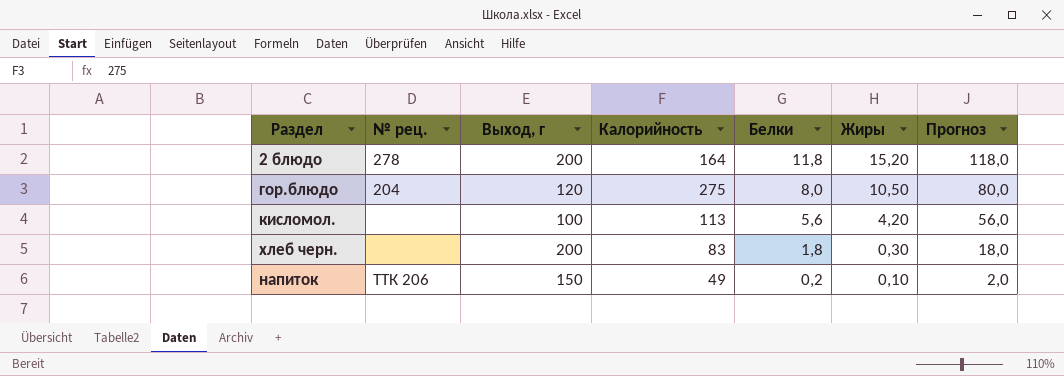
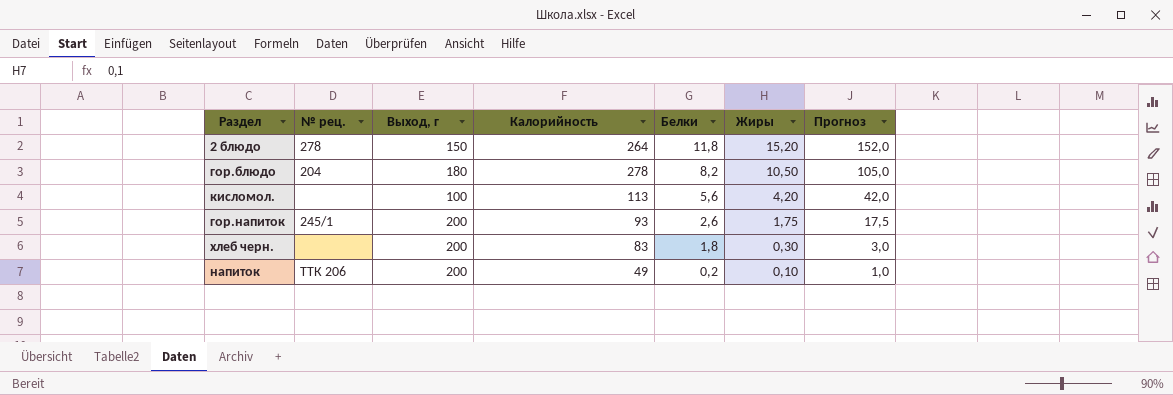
column Прогноз | formula: [Белки] * 10 -> [Жиры] * 10
2 блюдо | Выход, г: 200 -> 150
2 блюдо | Калорийность: 164 -> 264
гор.блюдо | Выход, г: 120 -> 180
гор.блюдо | Калорийность: 275 -> 278
гор.блюдо | Белки: 8,0 -> 8,2
row гор.напиток: none -> 245/1 | 200 | 93 | 2,6 | 1,75 | 17,5
напиток | Выход, г: 150 -> 200

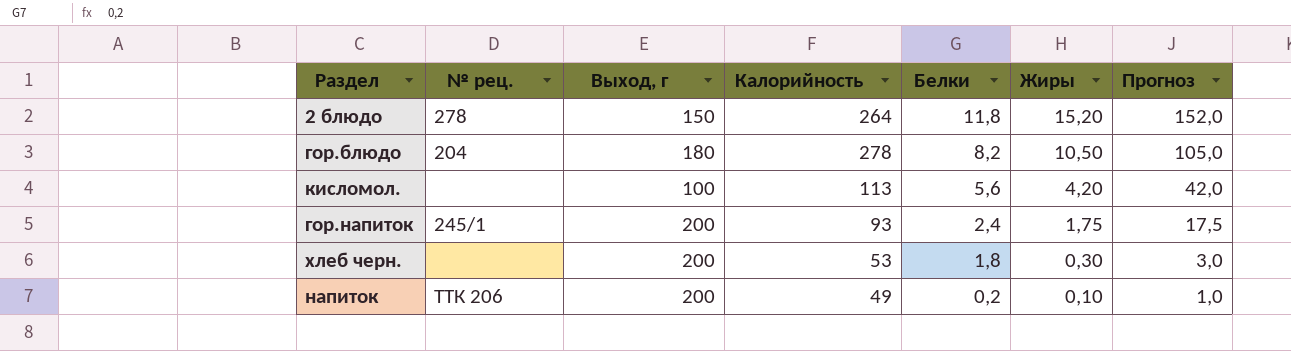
гор.напиток | Белки: 2,6 -> 2,4
хлеб черн. | Калорийность: 83 -> 53

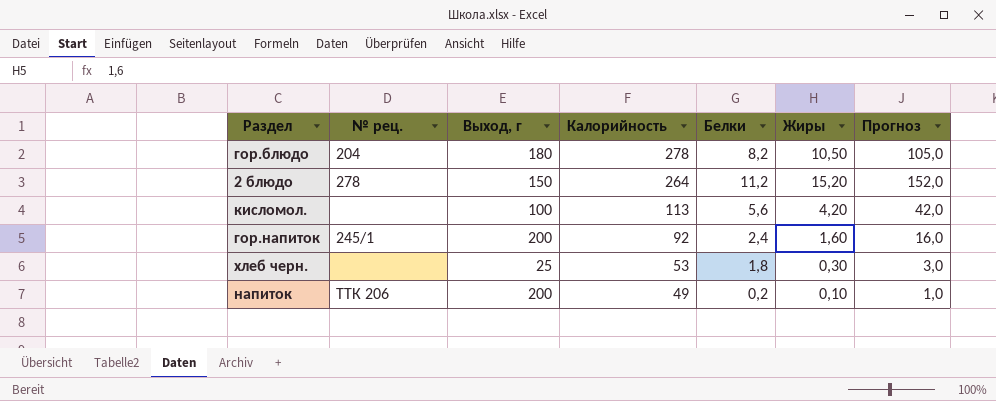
row order: Белки descending -> Калорийность descending
2 блюдо | Белки: 11,8 -> 11,2
гор.напиток | Калорийность: 93 -> 92
гор.напиток | Жиры: 1,75 -> 1,60
гор.напиток | Прогноз: 17,5 -> 16,0
хлеб черн. | Выход, г: 200 -> 25

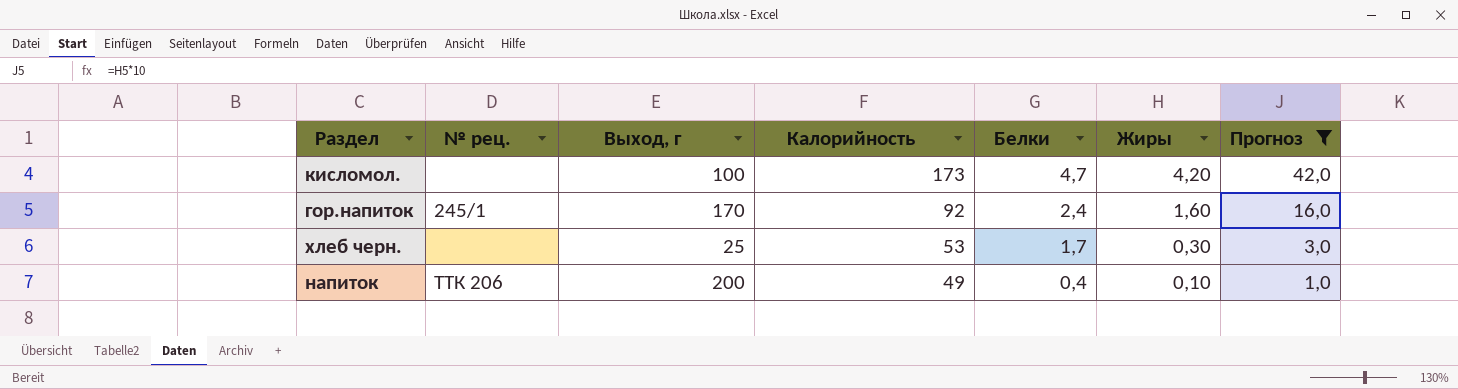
filter: none -> Прогноз <= 42,0
кисломол. | Калорийность: 113 -> 173
кисломол. | Белки: 5,6 -> 4,7
гор.напиток | Выход, г: 200 -> 170
хлеб черн. | Белки: 1,8 -> 1,7
напиток | Белки: 0,2 -> 0,4

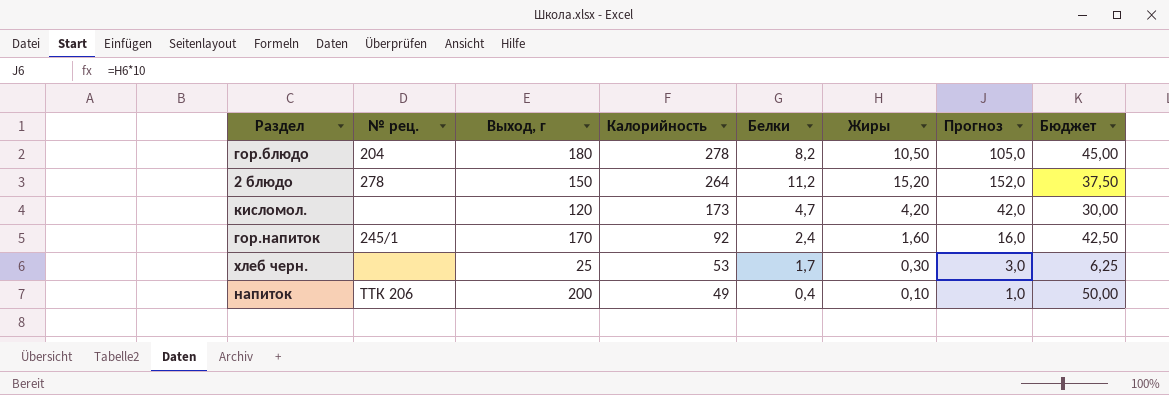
filter: Прогноз <= 42,0 -> none
column Бюджет | formula: none -> [Выход, г] * 0,25
кисломол. | Выход, г: 100 -> 120

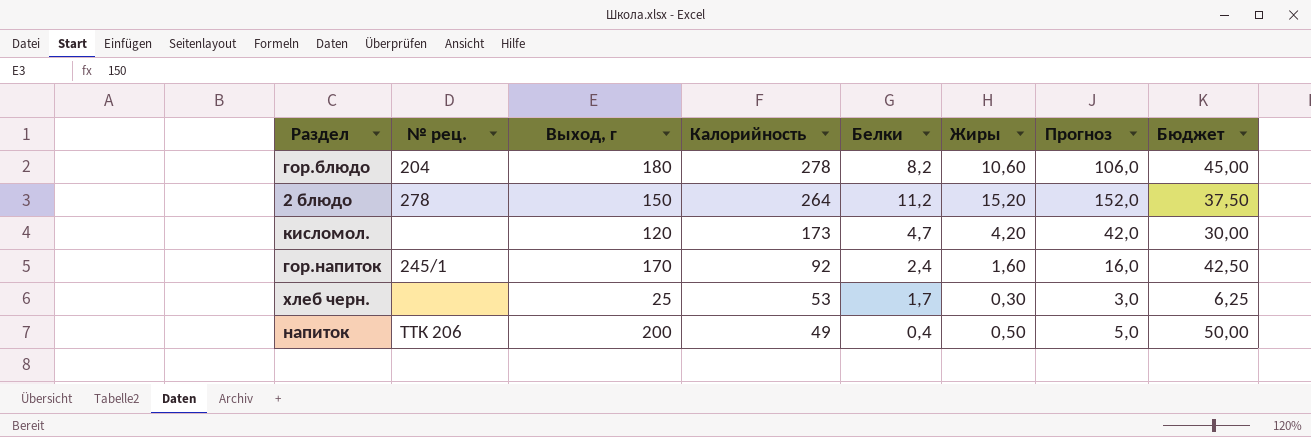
гор.блюдо | Жиры: 10,50 -> 10,60
гор.блюдо | Прогноз: 105,0 -> 106,0
напиток | Жиры: 0,10 -> 0,50
напиток | Прогноз: 1,0 -> 5,0

